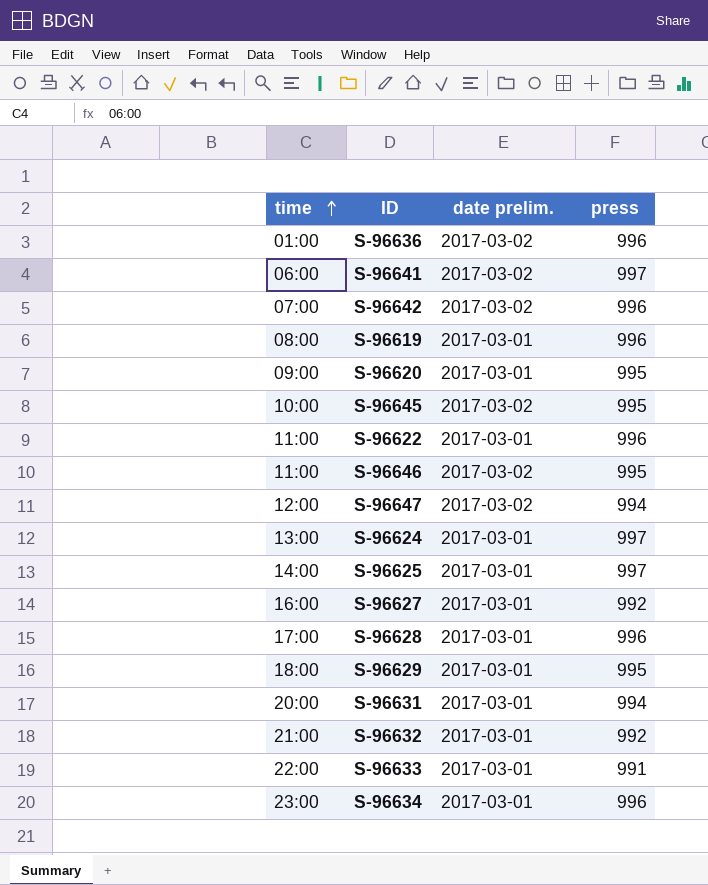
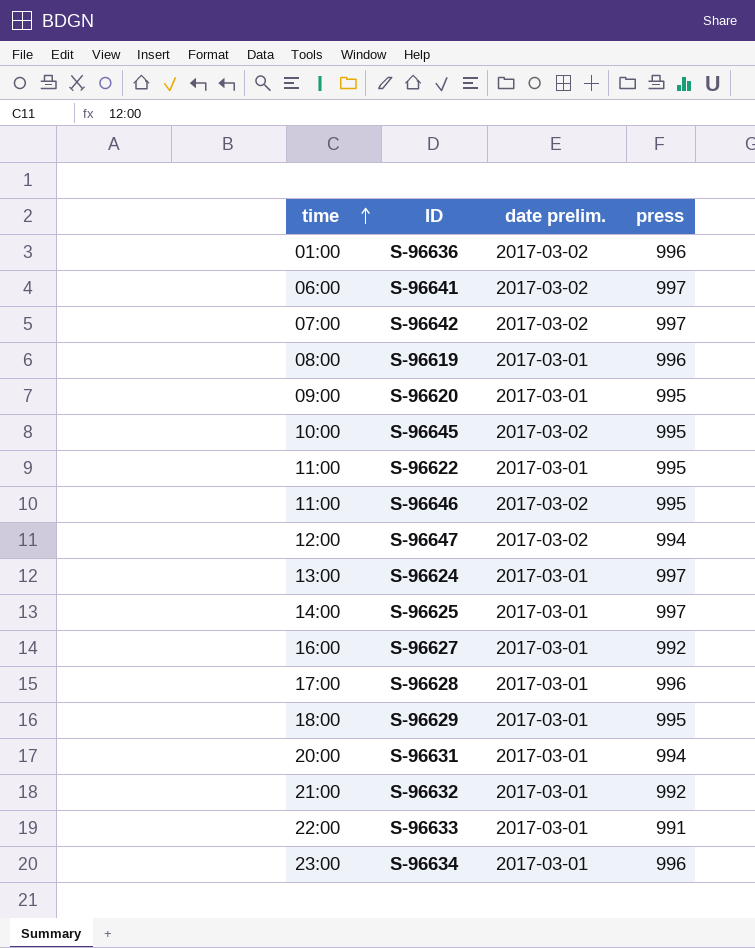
S-96642 | press: 996 -> 997
S-96622 | press: 996 -> 995

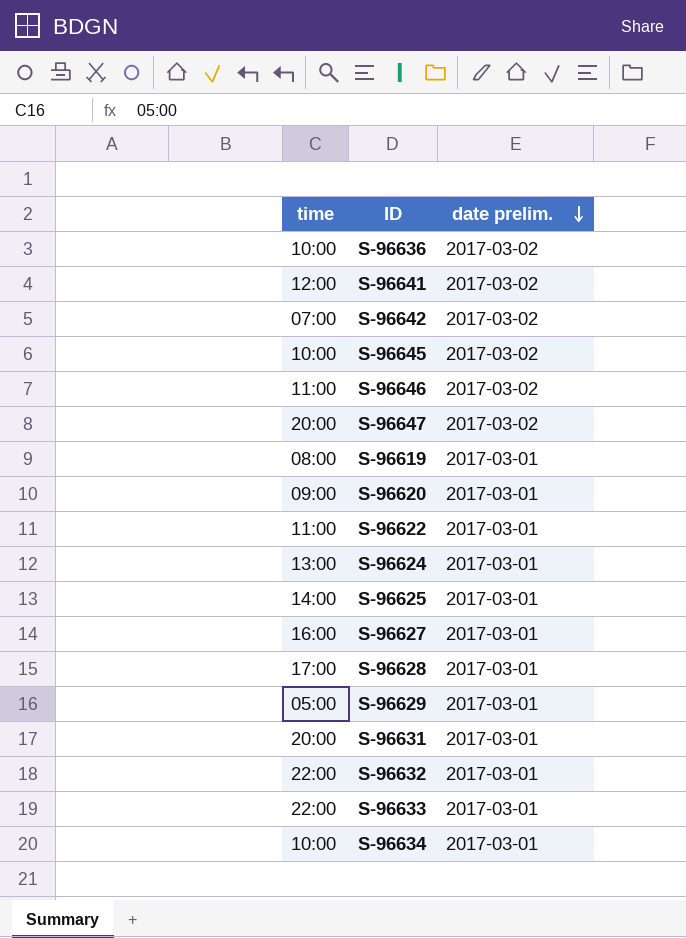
row order: time ascending -> date prelim. descending
column press | position: 4 -> none
S-96636 | time: 01:00 -> 10:00
S-96641 | time: 06:00 -> 12:00
S-96647 | time: 12:00 -> 20:00
S-96629 | time: 18:00 -> 05:00
S-96632 | time: 21:00 -> 22:00
S-96634 | time: 23:00 -> 10:00

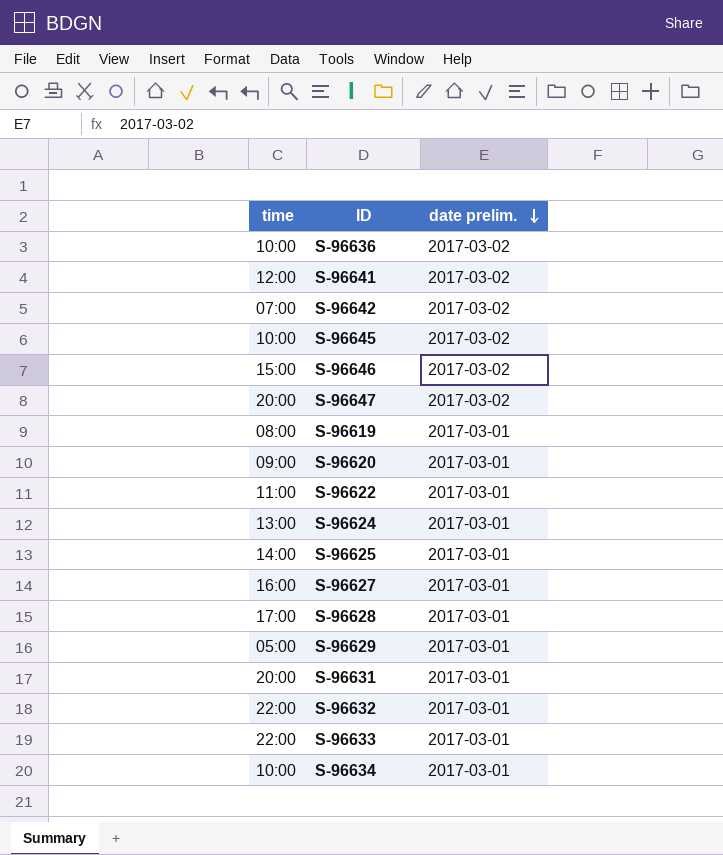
S-96646 | time: 11:00 -> 15:00

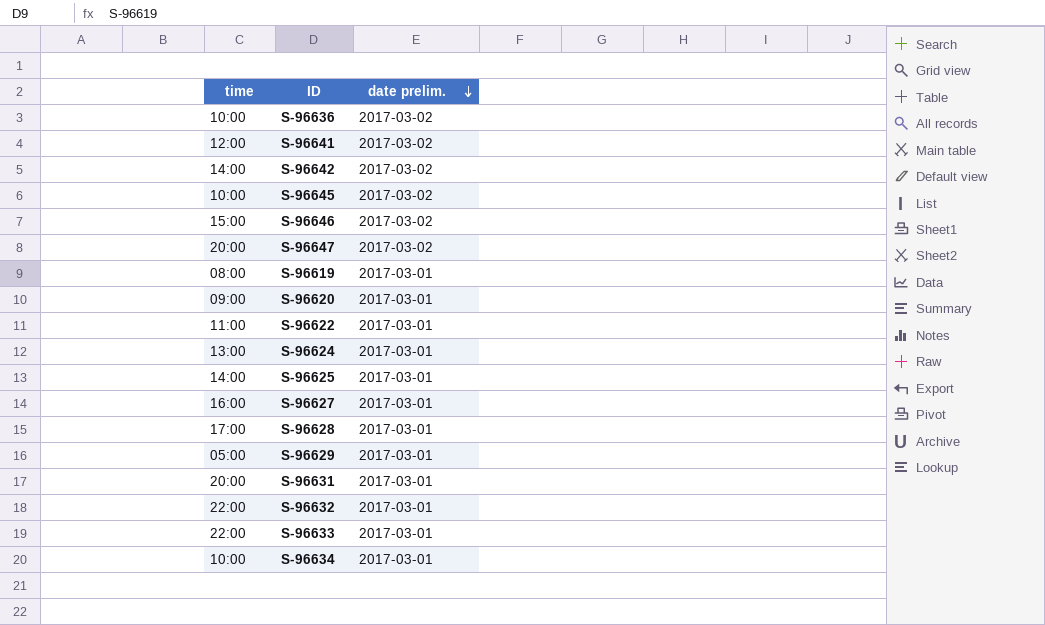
S-96642 | time: 07:00 -> 14:00

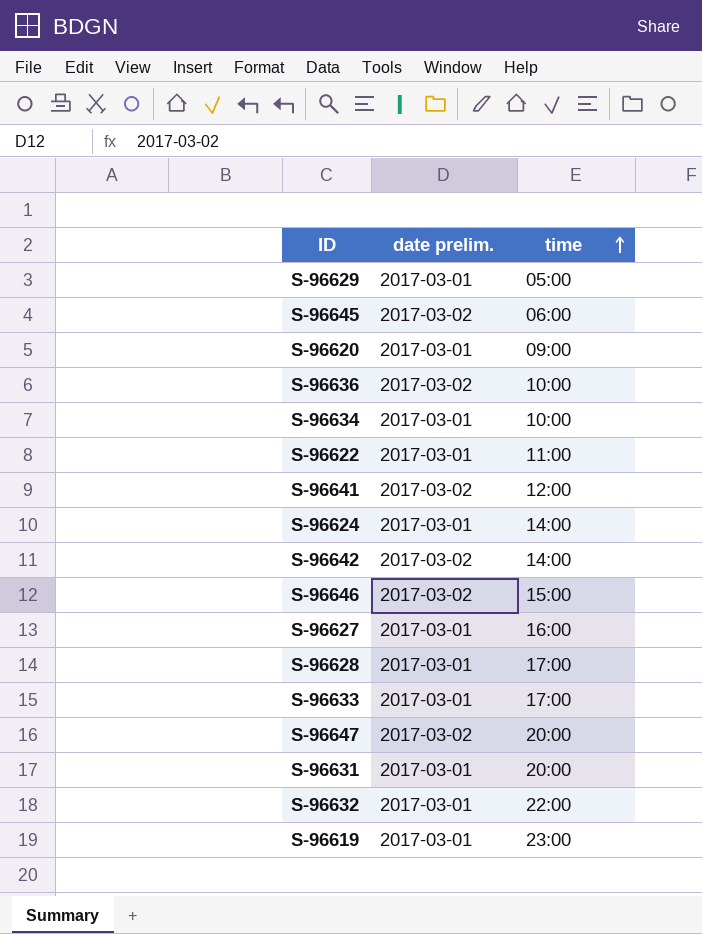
row order: date prelim. descending -> time ascending
column time | position: 1 -> 3
row S-96625: 14:00 | 2017-03-01 -> none
S-96645 | time: 10:00 -> 06:00
S-96624 | time: 13:00 -> 14:00
S-96633 | time: 22:00 -> 17:00
S-96619 | time: 08:00 -> 23:00

